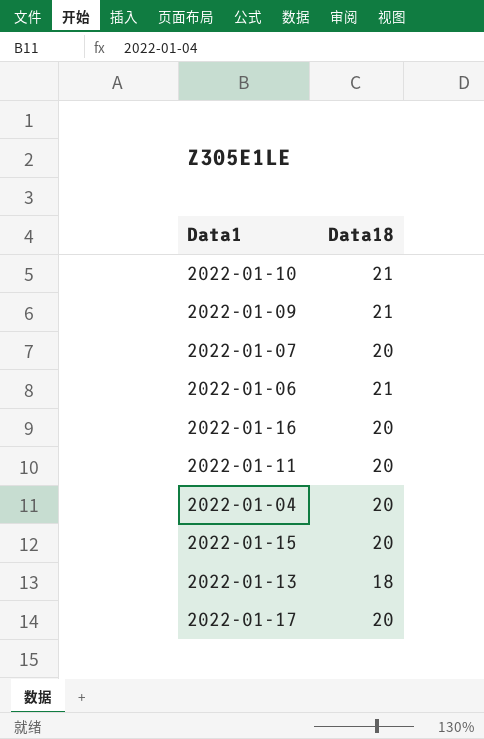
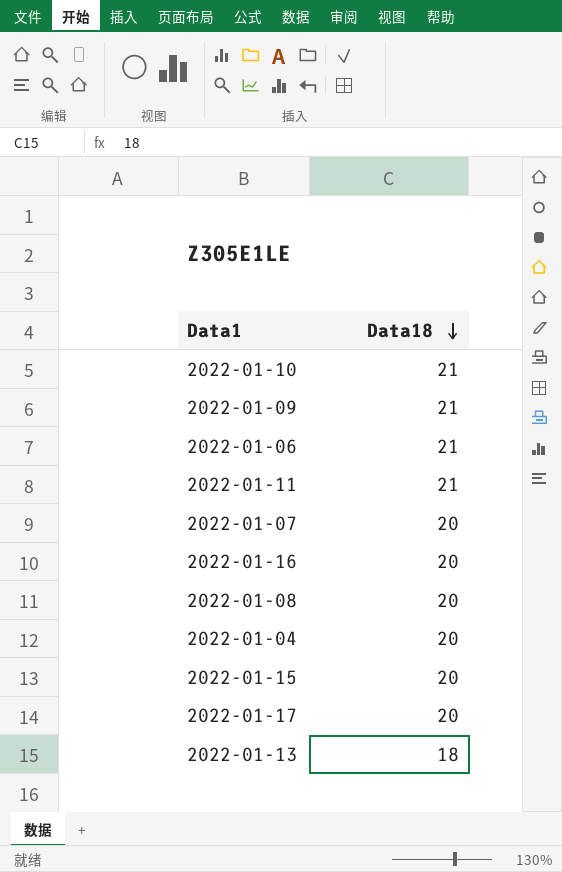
row order: none -> Data18 descending
2022-01-11 | Data18: 20 -> 21
row 2022-01-08: none -> 20

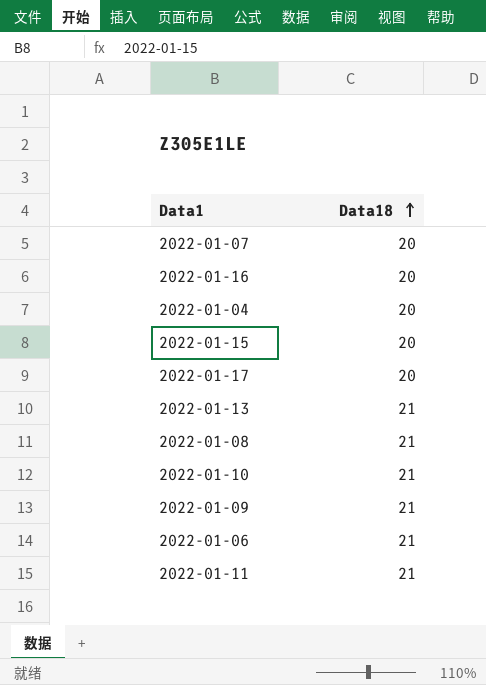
row order: Data18 descending -> Data18 ascending
2022-01-13 | Data18: 18 -> 21
2022-01-08 | Data18: 20 -> 21

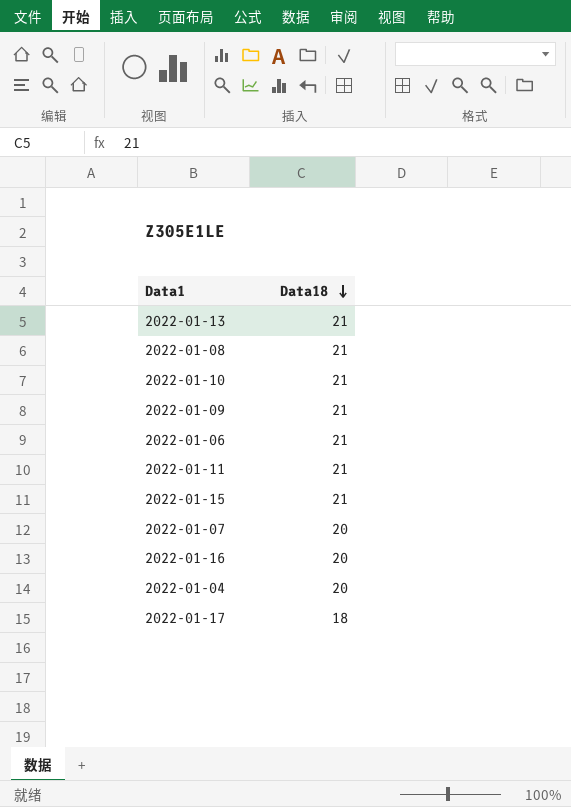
row order: Data18 ascending -> Data18 descending
2022-01-15 | Data18: 20 -> 21
2022-01-17 | Data18: 20 -> 18

